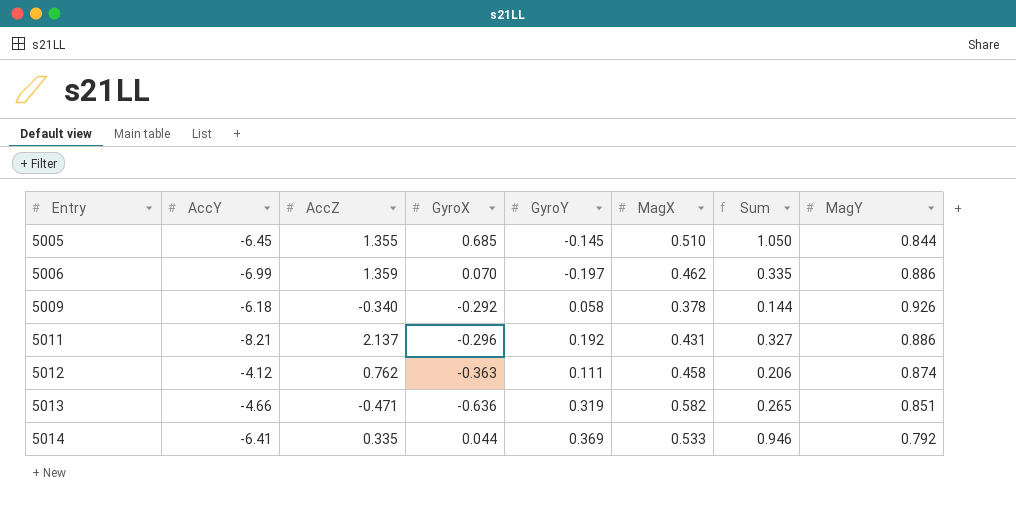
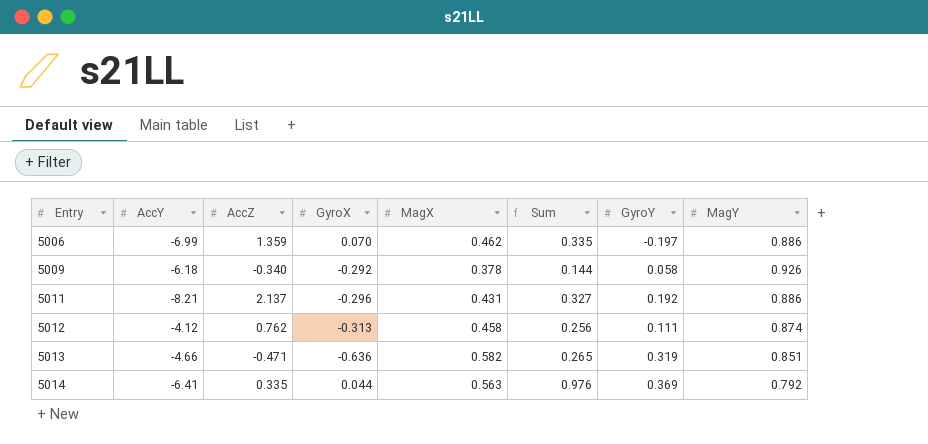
column GyroY | position: 5 -> 7
row 5005: -6.45 | 1.355 | 0.685 | -0.145 | 0.510 | 1.050 | 0.844 -> none
5012 | GyroX: -0.363 -> -0.313
5012 | Sum: 0.206 -> 0.256
5014 | MagX: 0.533 -> 0.563
5014 | Sum: 0.946 -> 0.976

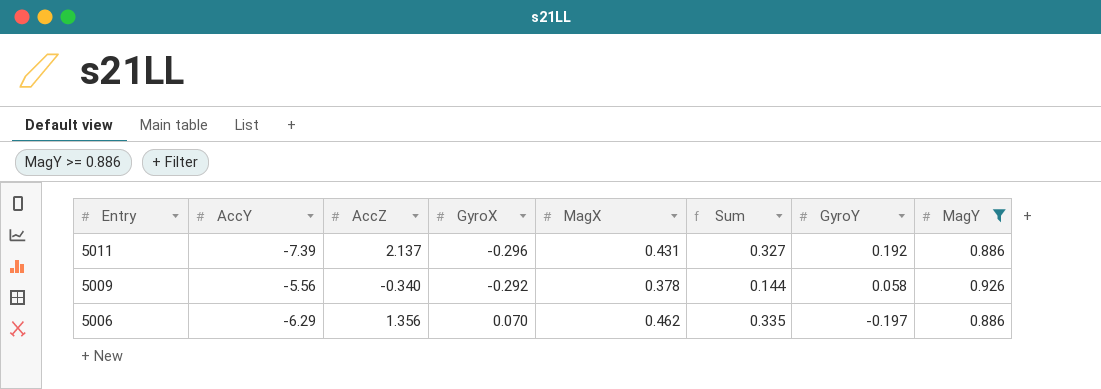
filter: none -> MagY >= 0.886
row order: Entry ascending -> Entry descending
5011 | AccY: -8.21 -> -7.39
5009 | AccY: -6.18 -> -5.56
5006 | AccY: -6.99 -> -6.29
5006 | AccZ: 1.359 -> 1.356

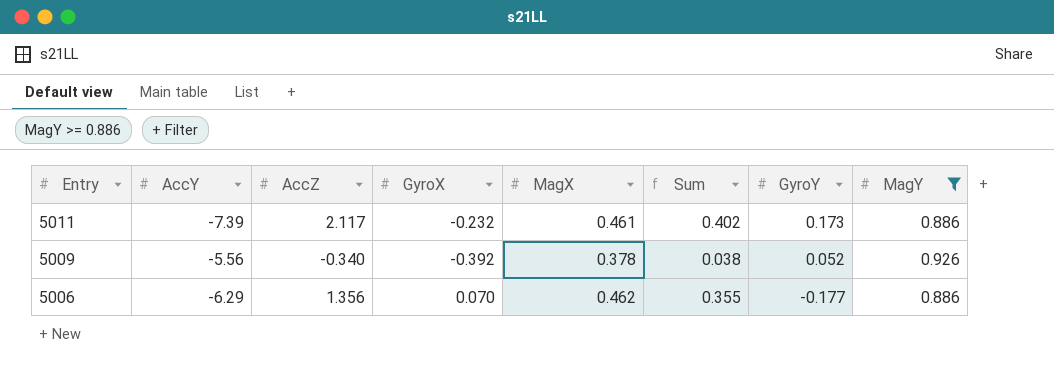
5011 | AccZ: 2.137 -> 2.117
5011 | GyroX: -0.296 -> -0.232
5011 | MagX: 0.431 -> 0.461
5011 | Sum: 0.327 -> 0.402
5011 | GyroY: 0.192 -> 0.173
5009 | GyroX: -0.292 -> -0.392
5009 | Sum: 0.144 -> 0.038
5009 | GyroY: 0.058 -> 0.052
5006 | Sum: 0.335 -> 0.355
5006 | GyroY: -0.197 -> -0.177

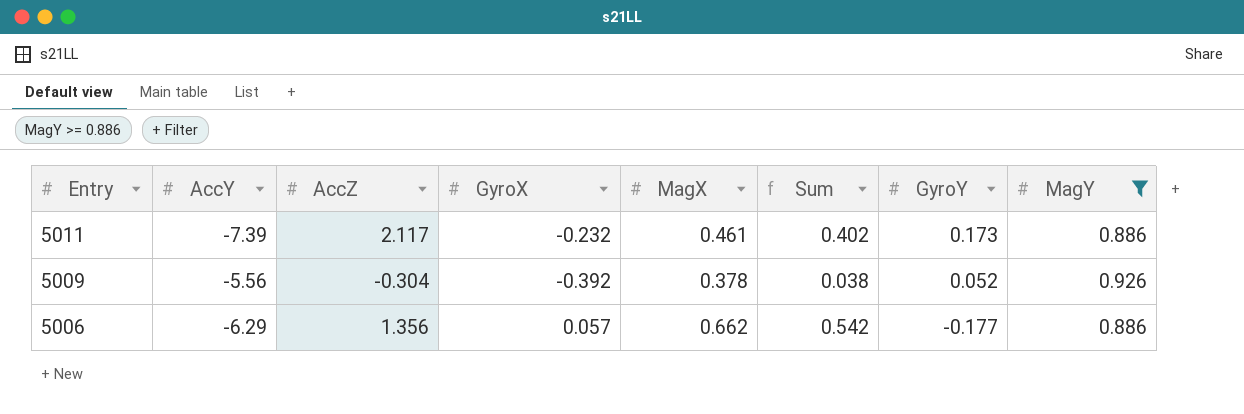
5009 | AccZ: -0.340 -> -0.304
5006 | GyroX: 0.070 -> 0.057
5006 | MagX: 0.462 -> 0.662
5006 | Sum: 0.355 -> 0.542

